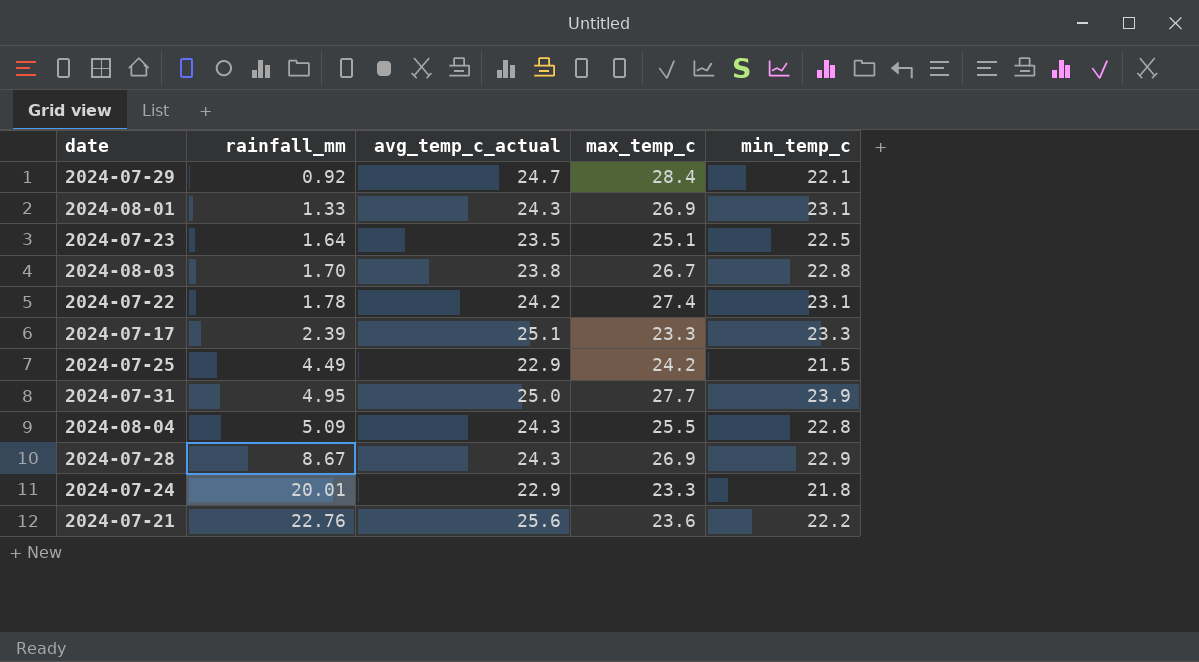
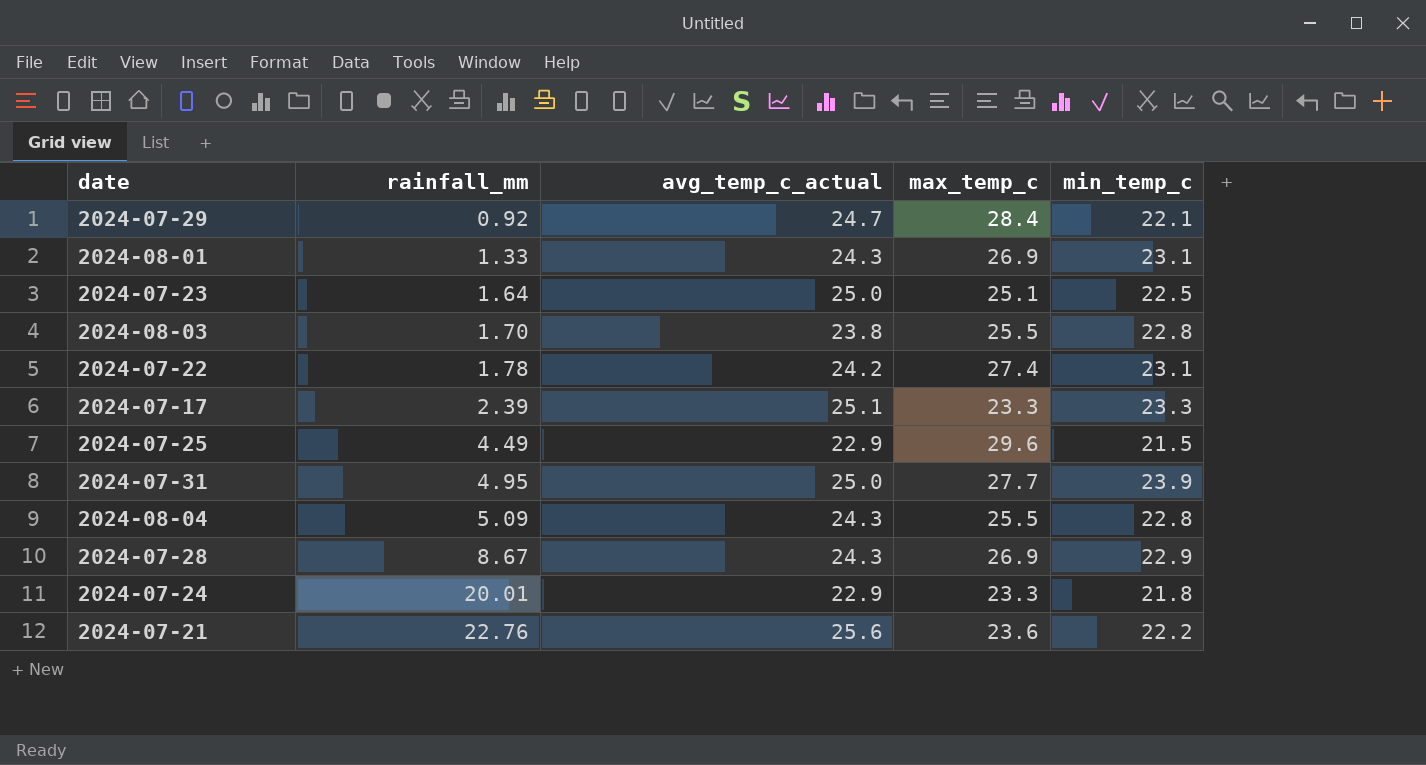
2024-07-23 | avg_temp_c_actual: 23.5 -> 25.0
2024-08-03 | max_temp_c: 26.7 -> 25.5
2024-07-25 | max_temp_c: 24.2 -> 29.6

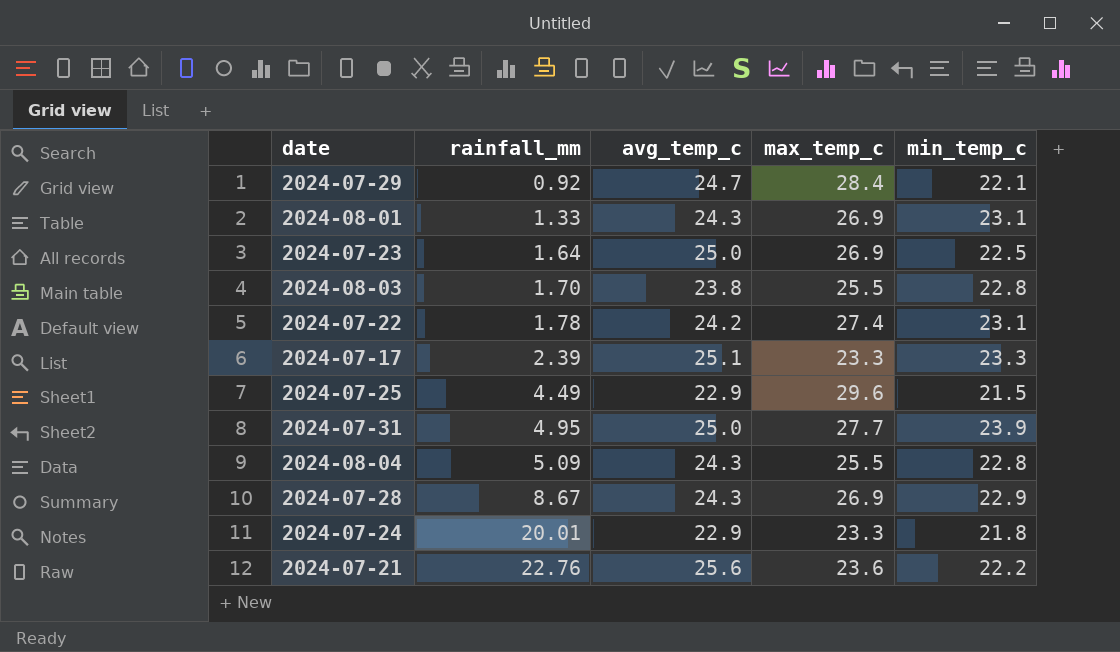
column name: avg_temp_c_actual -> avg_temp_c
2024-07-23 | max_temp_c: 25.1 -> 26.9

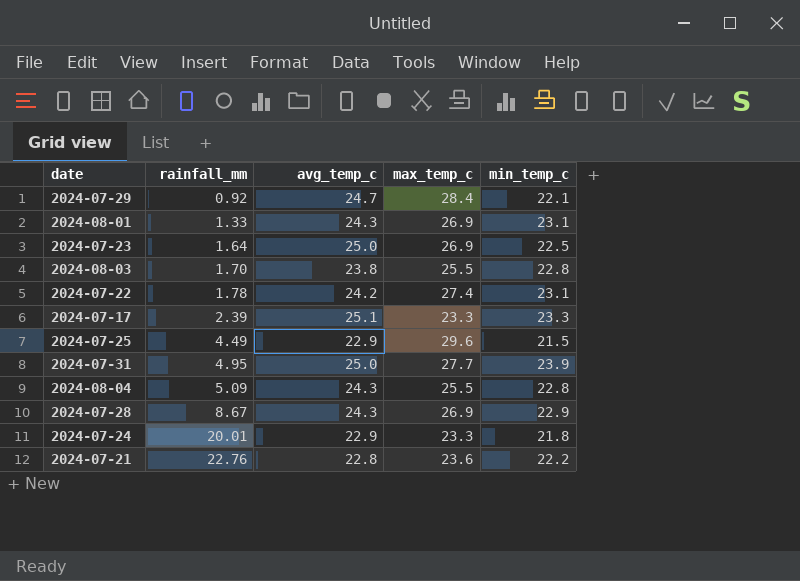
2024-07-21 | avg_temp_c: 25.6 -> 22.8

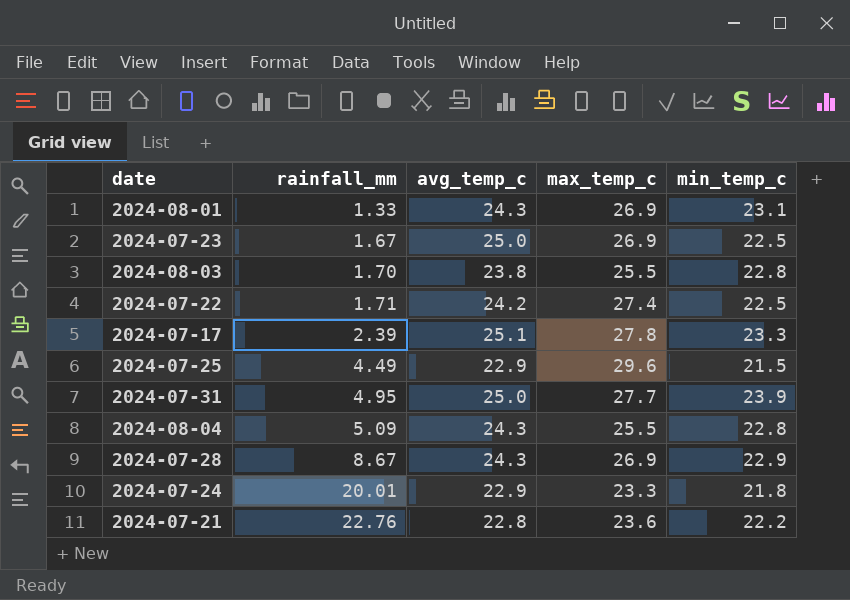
row 2024-07-29: 0.92 | 24.7 | 28.4 | 22.1 -> none
2024-07-23 | rainfall_mm: 1.64 -> 1.67
2024-07-22 | rainfall_mm: 1.78 -> 1.71
2024-07-22 | min_temp_c: 23.1 -> 22.5
2024-07-17 | max_temp_c: 23.3 -> 27.8

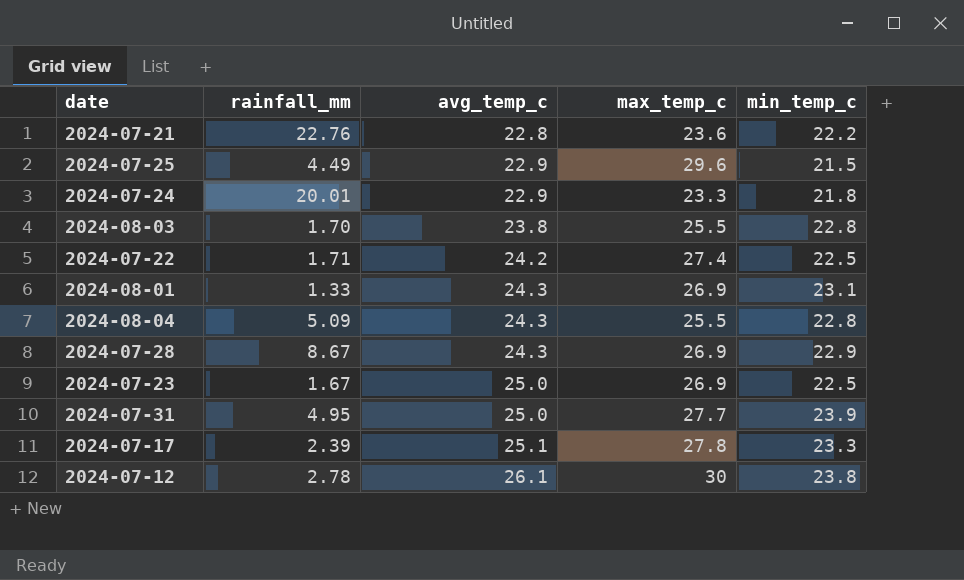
row order: rainfall_mm ascending -> avg_temp_c ascending
row 2024-07-12: none -> 2.78 | 26.1 | 30 | 23.8

